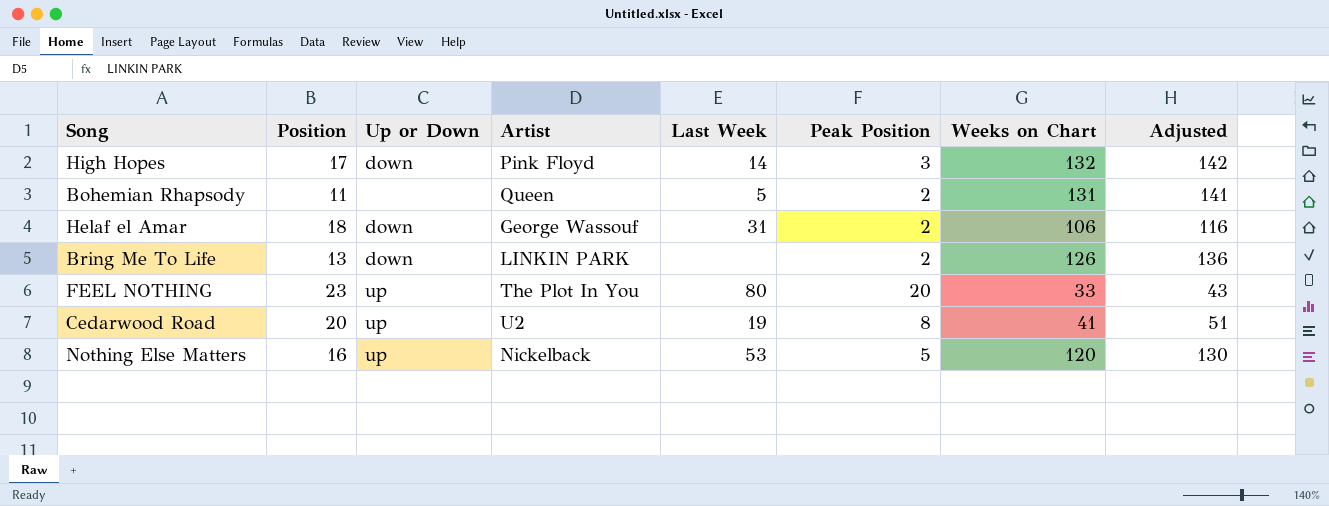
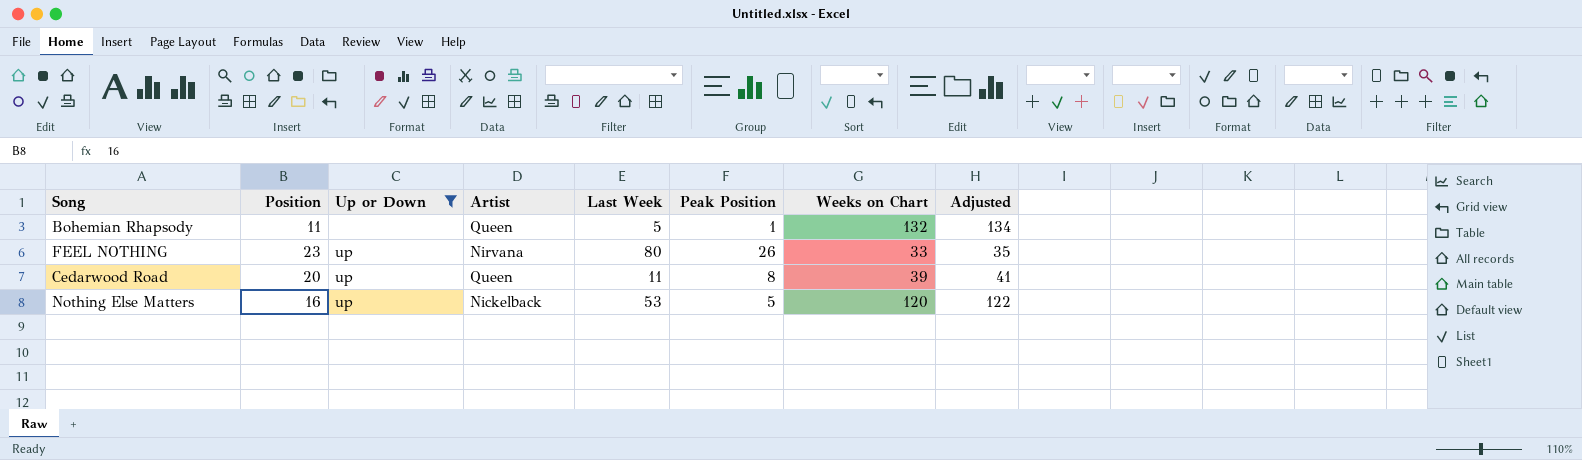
filter: none -> Up or Down != down
column Adjusted | formula: [Weeks on Chart] + 10 -> [Weeks on Chart] + 2
Bohemian Rhapsody | Peak Position: 2 -> 1
Bohemian Rhapsody | Weeks on Chart: 131 -> 132
FEEL NOTHING | Artist: The Plot In You -> Nirvana
FEEL NOTHING | Peak Position: 20 -> 26
Cedarwood Road | Artist: U2 -> Queen
Cedarwood Road | Last Week: 19 -> 11
Cedarwood Road | Weeks on Chart: 41 -> 39

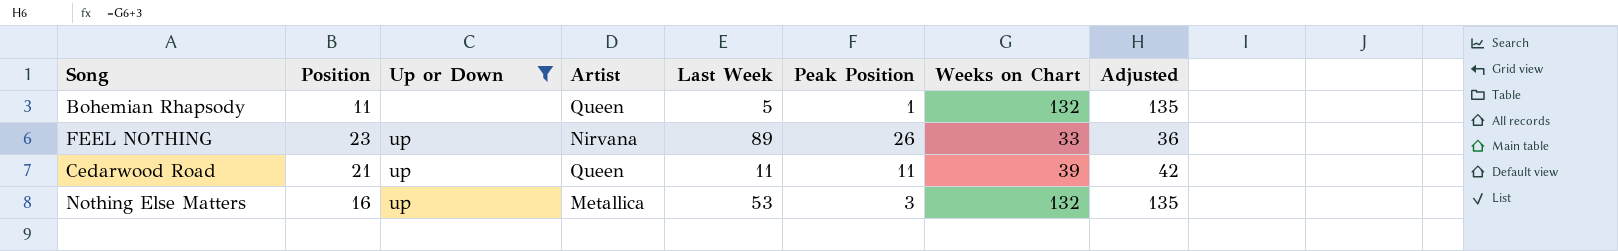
column Adjusted | formula: [Weeks on Chart] + 2 -> [Weeks on Chart] + 3
FEEL NOTHING | Last Week: 80 -> 89
Cedarwood Road | Position: 20 -> 21
Cedarwood Road | Peak Position: 8 -> 11
Nothing Else Matters | Artist: Nickelback -> Metallica
Nothing Else Matters | Peak Position: 5 -> 3
Nothing Else Matters | Weeks on Chart: 120 -> 132

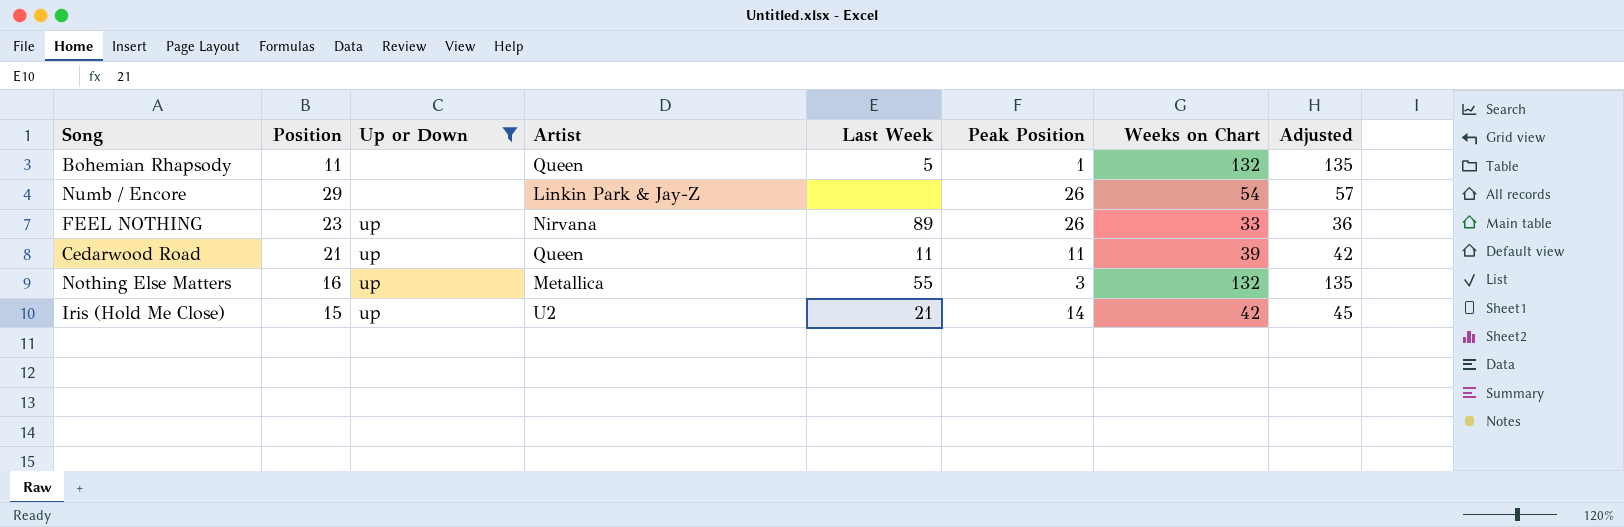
row Numb / Encore: none -> 29 | none | Linkin Park & Jay-Z | none | 26 | 54 | 57
Nothing Else Matters | Last Week: 53 -> 55
row Iris (Hold Me Close): none -> 15 | up | U2 | 21 | 14 | 42 | 45

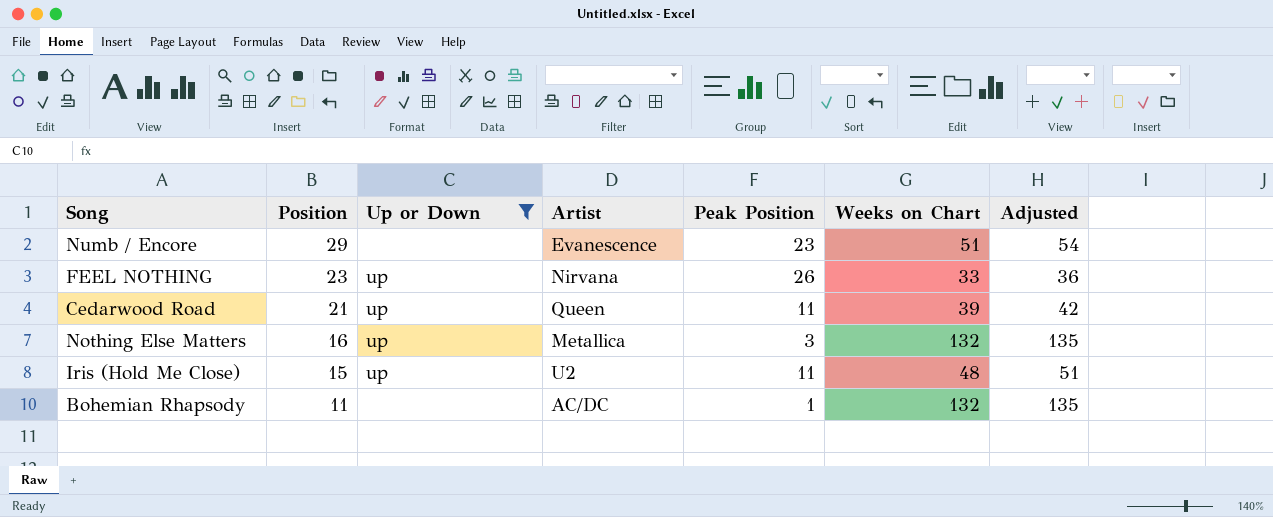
row order: none -> Position descending
column Last Week | position: 5 -> none
Numb / Encore | Artist: Linkin Park & Jay-Z -> Evanescence
Numb / Encore | Peak Position: 26 -> 23
Numb / Encore | Weeks on Chart: 54 -> 51
Numb / Encore | Adjusted: 57 -> 54
Iris (Hold Me Close) | Peak Position: 14 -> 11
Iris (Hold Me Close) | Weeks on Chart: 42 -> 48
Iris (Hold Me Close) | Adjusted: 45 -> 51
Bohemian Rhapsody | Artist: Queen -> AC/DC

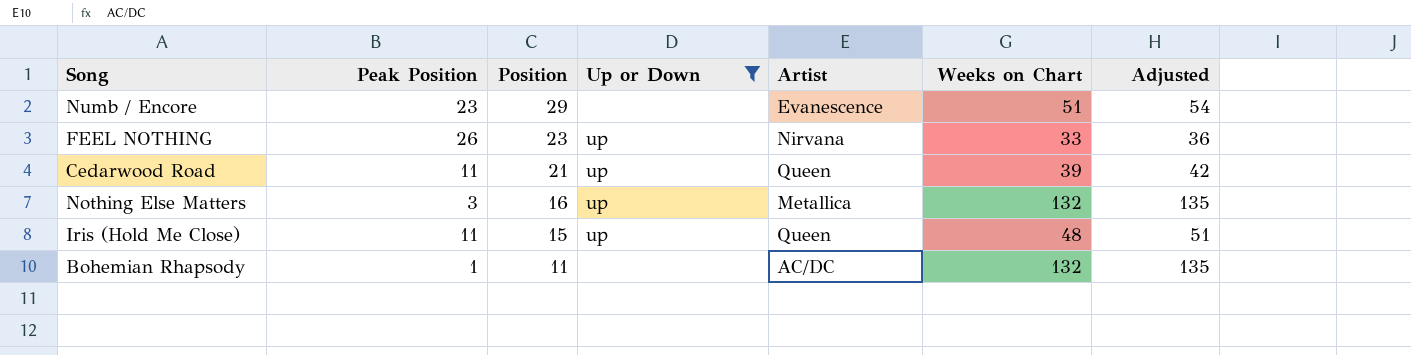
column Peak Position | position: 5 -> 2
Iris (Hold Me Close) | Artist: U2 -> Queen

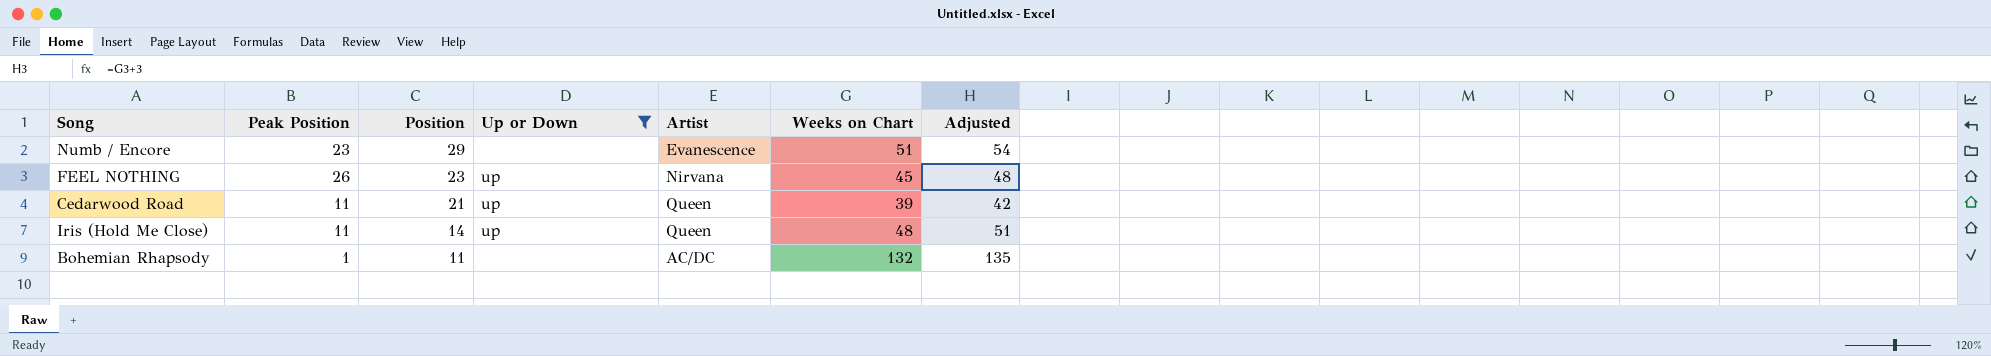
row Nothing Else Matters: 3 | 16 | up | Metallica | 132 | 135 -> none
FEEL NOTHING | Weeks on Chart: 33 -> 45
FEEL NOTHING | Adjusted: 36 -> 48
Iris (Hold Me Close) | Position: 15 -> 14

